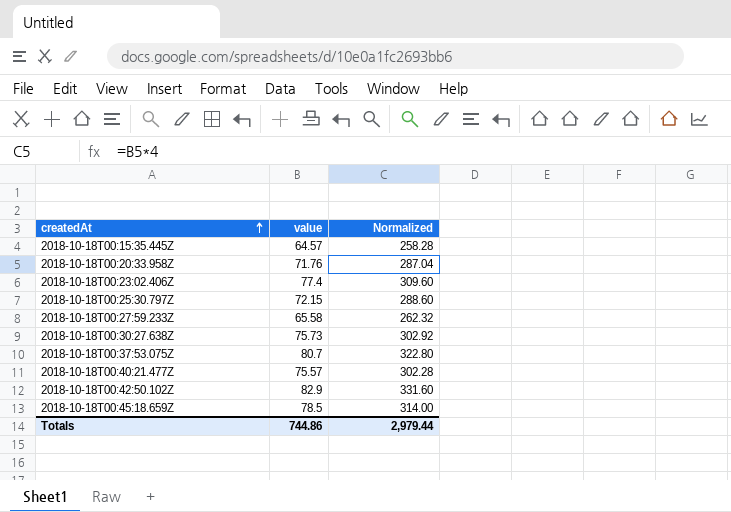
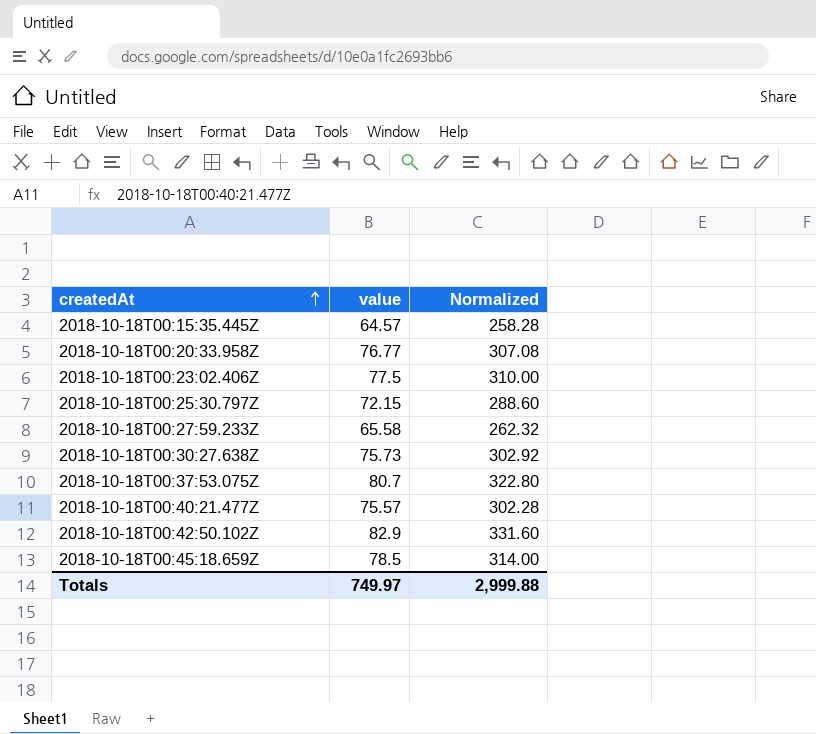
2018-10-18T00:20:33.958Z | value: 71.76 -> 76.77
2018-10-18T00:20:33.958Z | Normalized: 287.04 -> 307.08
2018-10-18T00:23:02.406Z | value: 77.4 -> 77.5
2018-10-18T00:23:02.406Z | Normalized: 309.60 -> 310.00
Totals | value: 744.86 -> 749.97
Totals | Normalized: 2,979.44 -> 2,999.88

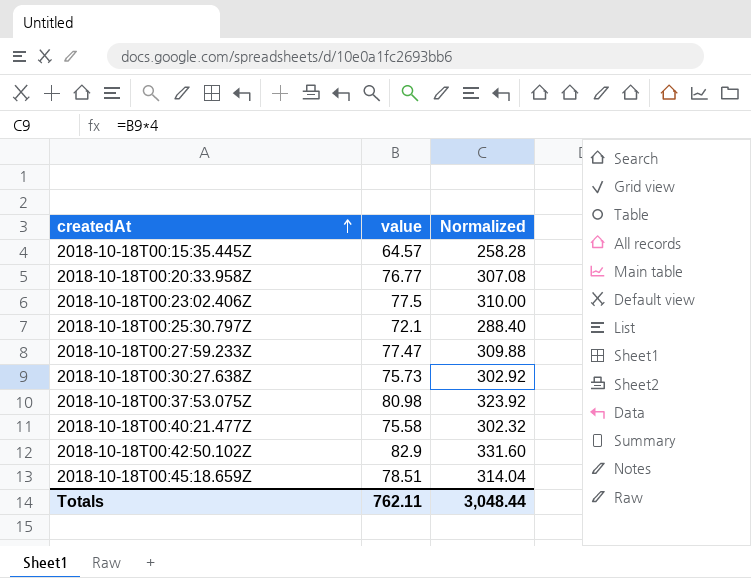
2018-10-18T00:25:30.797Z | value: 72.15 -> 72.1
2018-10-18T00:25:30.797Z | Normalized: 288.60 -> 288.40
2018-10-18T00:27:59.233Z | value: 65.58 -> 77.47
2018-10-18T00:27:59.233Z | Normalized: 262.32 -> 309.88
2018-10-18T00:37:53.075Z | value: 80.7 -> 80.98
2018-10-18T00:37:53.075Z | Normalized: 322.80 -> 323.92
2018-10-18T00:40:21.477Z | value: 75.57 -> 75.58
2018-10-18T00:40:21.477Z | Normalized: 302.28 -> 302.32
2018-10-18T00:45:18.659Z | value: 78.5 -> 78.51
2018-10-18T00:45:18.659Z | Normalized: 314.00 -> 314.04
Totals | value: 749.97 -> 762.11
Totals | Normalized: 2,999.88 -> 3,048.44

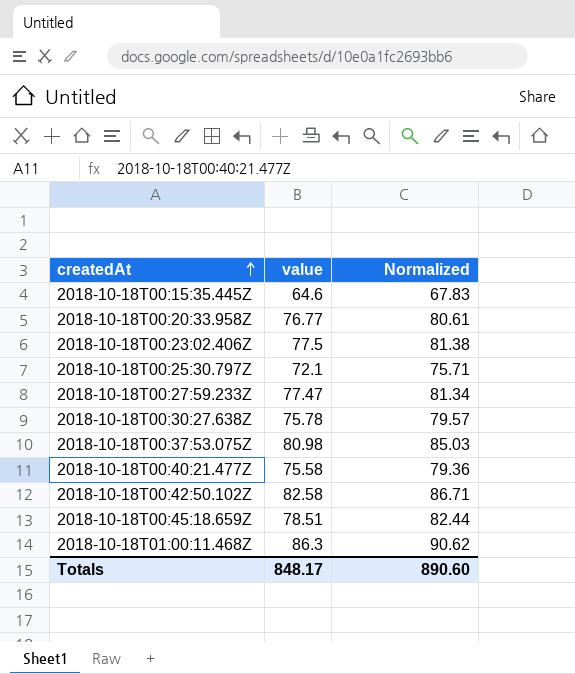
column Normalized | formula: [value] * 4 -> [value] * 1.05
2018-10-18T00:15:35.445Z | value: 64.57 -> 64.6
2018-10-18T00:30:27.638Z | value: 75.73 -> 75.78
2018-10-18T00:42:50.102Z | value: 82.9 -> 82.58
row 2018-10-18T01:00:11.468Z: none -> 86.3 | 90.62
Totals | value: 762.11 -> 848.17
Totals | Normalized: 3,048.44 -> 890.60

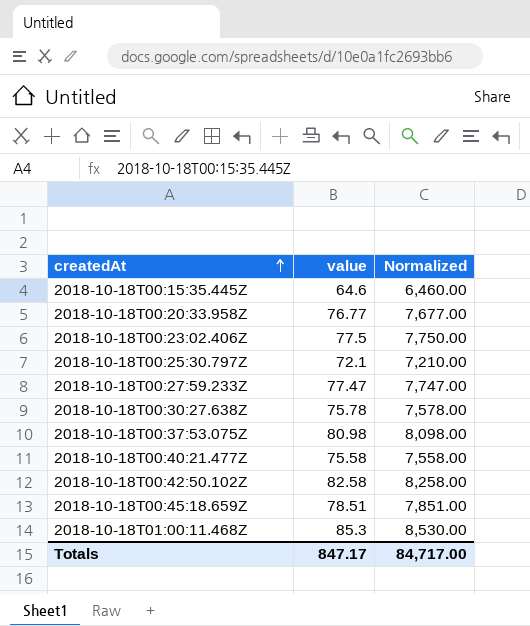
column Normalized | formula: [value] * 1.05 -> [value] * 100
2018-10-18T01:00:11.468Z | value: 86.3 -> 85.3
Totals | value: 848.17 -> 847.17
Totals | Normalized: 890.60 -> 84,717.00

